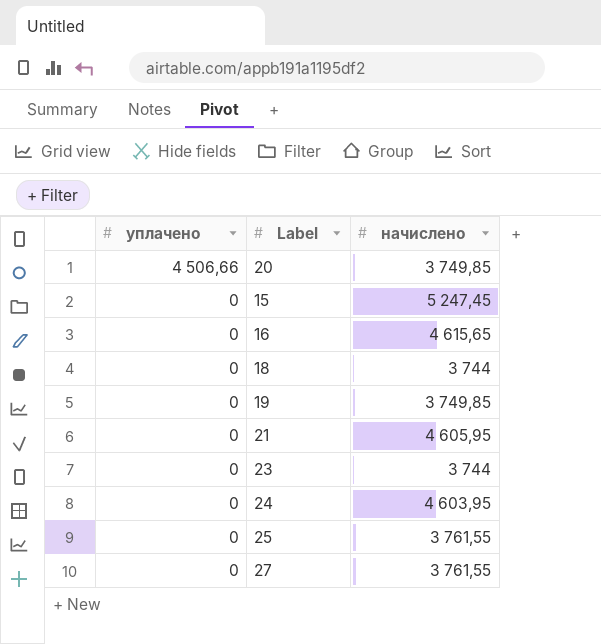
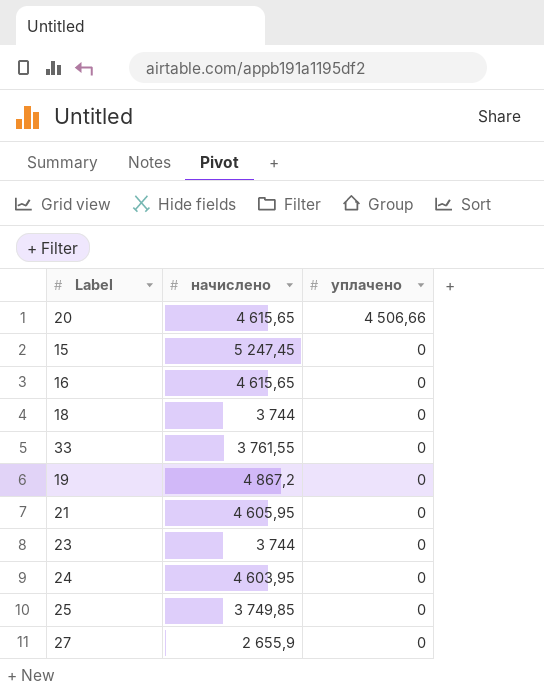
column уплачено | position: 1 -> 3
20 | начислено: 3 749,85 -> 4 615,65
row 33: none -> 3 761,55 | 0
19 | начислено: 3 749,85 -> 4 867,2
25 | начислено: 3 761,55 -> 3 749,85
27 | начислено: 3 761,55 -> 2 655,9

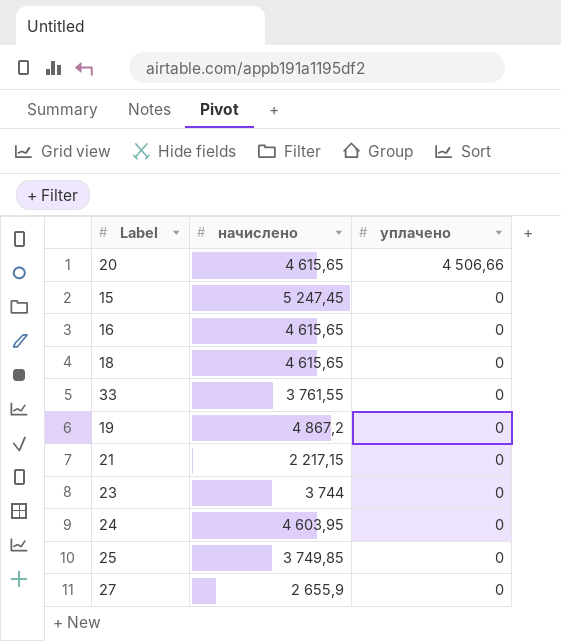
18 | начислено: 3 744 -> 4 615,65
21 | начислено: 4 605,95 -> 2 217,15

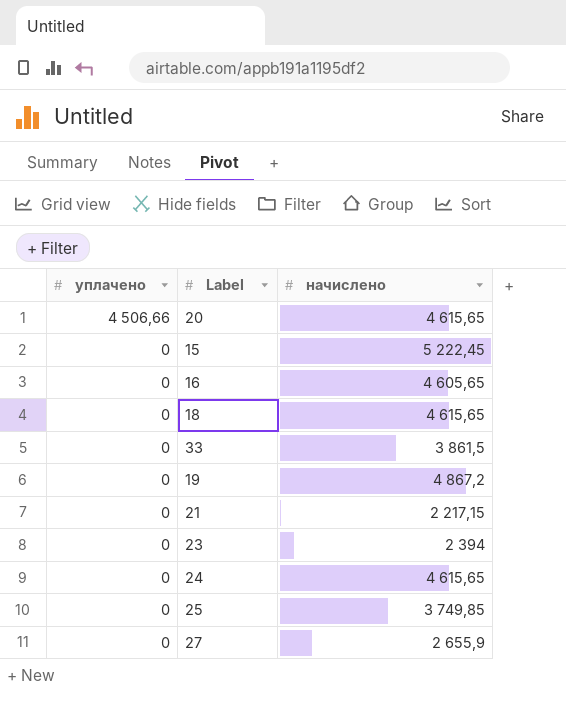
column уплачено | position: 3 -> 1
15 | начислено: 5 247,45 -> 5 222,45
16 | начислено: 4 615,65 -> 4 605,65
33 | начислено: 3 761,55 -> 3 861,5
23 | начислено: 3 744 -> 2 394
24 | начислено: 4 603,95 -> 4 615,65

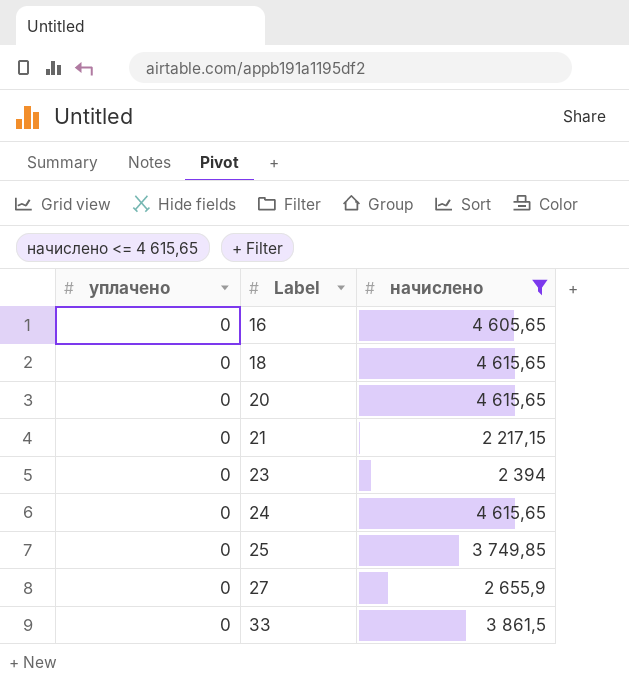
filter: none -> начислено <= 4 615,65
row order: уплачено descending -> Label ascending
20 | уплачено: 4 506,66 -> 0

